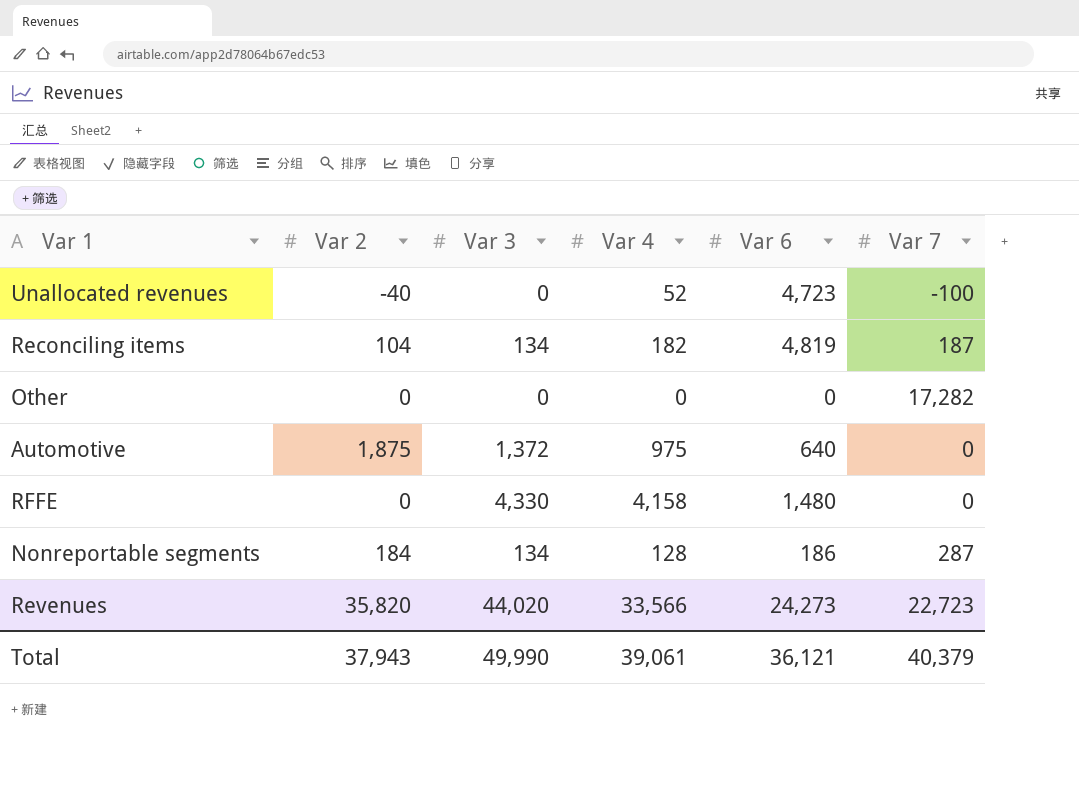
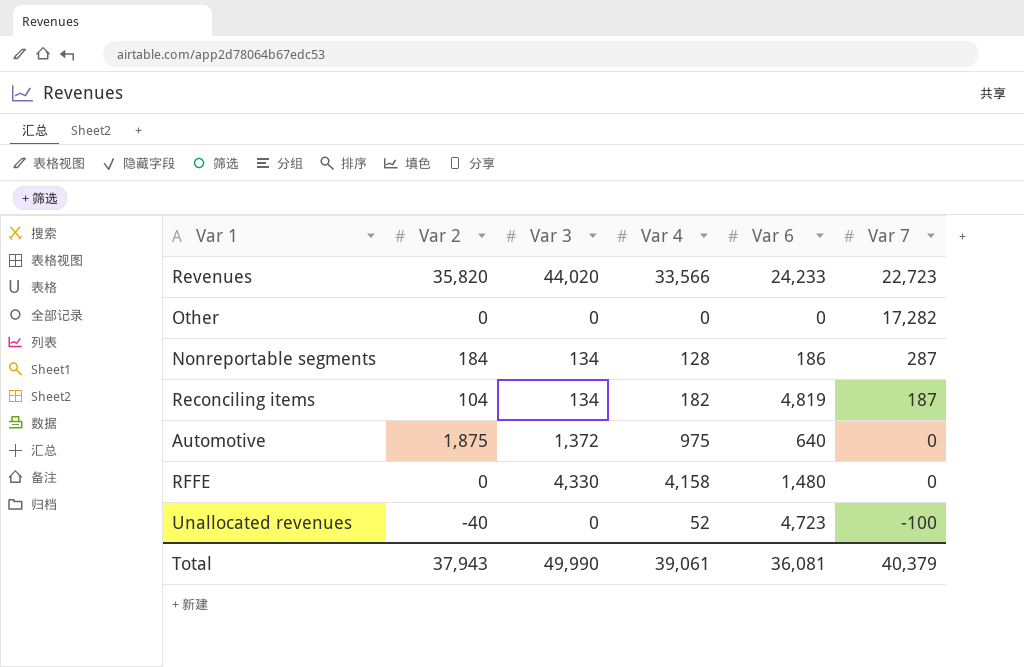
row order: none -> Var 7 descending
Revenues | Var 6: 24,273 -> 24,233
Total | Var 6: 36,121 -> 36,081

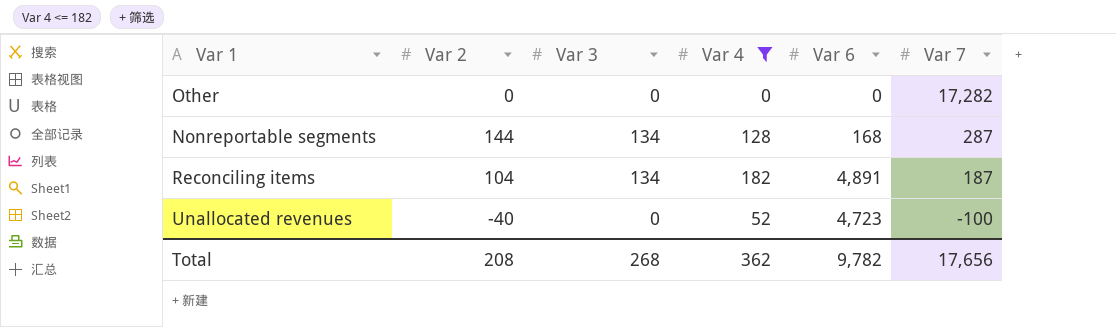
filter: none -> Var 4 <= 182
Nonreportable segments | Var 2: 184 -> 144
Nonreportable segments | Var 6: 186 -> 168
Reconciling items | Var 6: 4,819 -> 4,891
Total | Var 2: 37,943 -> 208
Total | Var 3: 49,990 -> 268
Total | Var 4: 39,061 -> 362
Total | Var 6: 36,081 -> 9,782
Total | Var 7: 40,379 -> 17,656

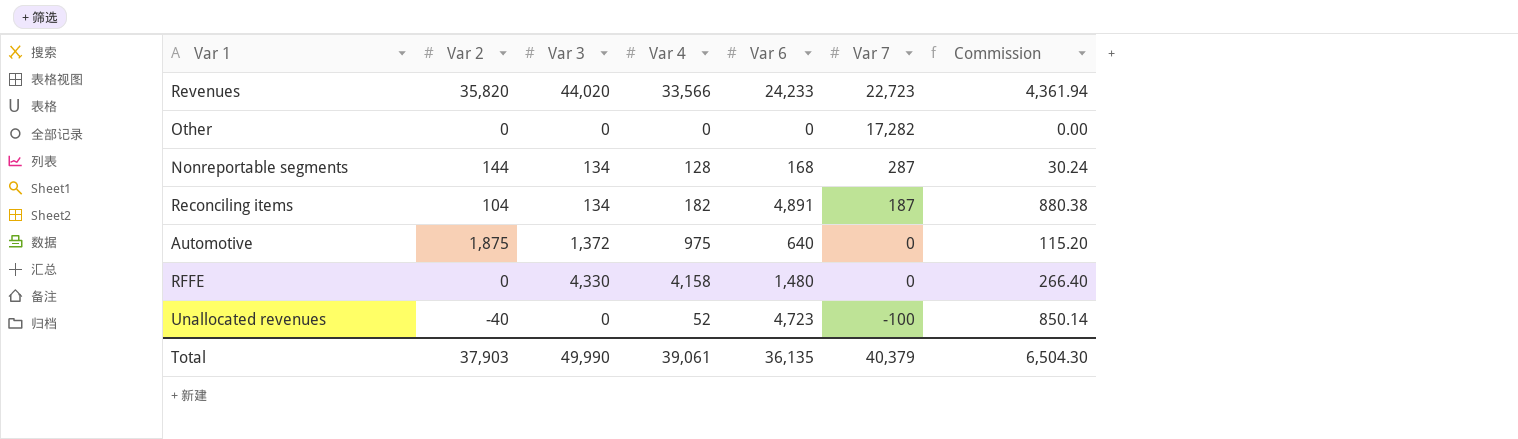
filter: Var 4 <= 182 -> none
column Commission | formula: none -> [Var 6] * 0.18
Total | Var 2: 208 -> 37,903
Total | Var 3: 268 -> 49,990
Total | Var 4: 362 -> 39,061
Total | Var 6: 9,782 -> 36,135
Total | Var 7: 17,656 -> 40,379

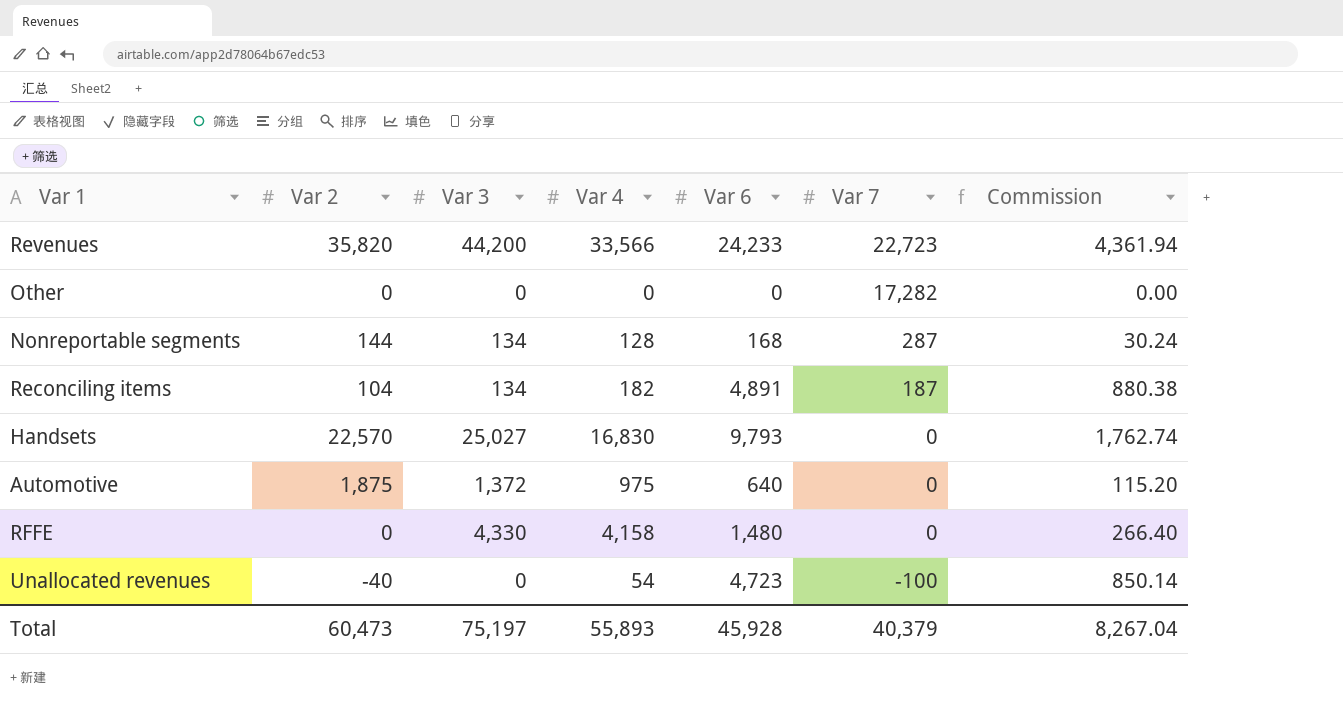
Revenues | Var 3: 44,020 -> 44,200
row Handsets: none -> 22,570 | 25,027 | 16,830 | 9,793 | 0 | 1,762.74
Unallocated revenues | Var 4: 52 -> 54
Total | Var 2: 37,903 -> 60,473
Total | Var 3: 49,990 -> 75,197
Total | Var 4: 39,061 -> 55,893
Total | Var 6: 36,135 -> 45,928
Total | Commission: 6,504.30 -> 8,267.04

